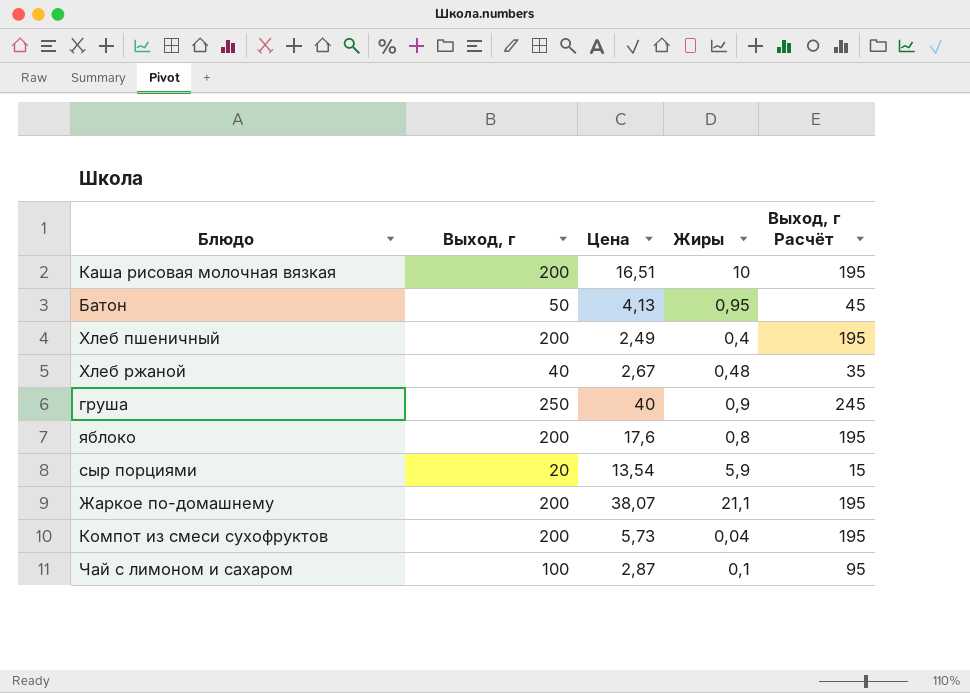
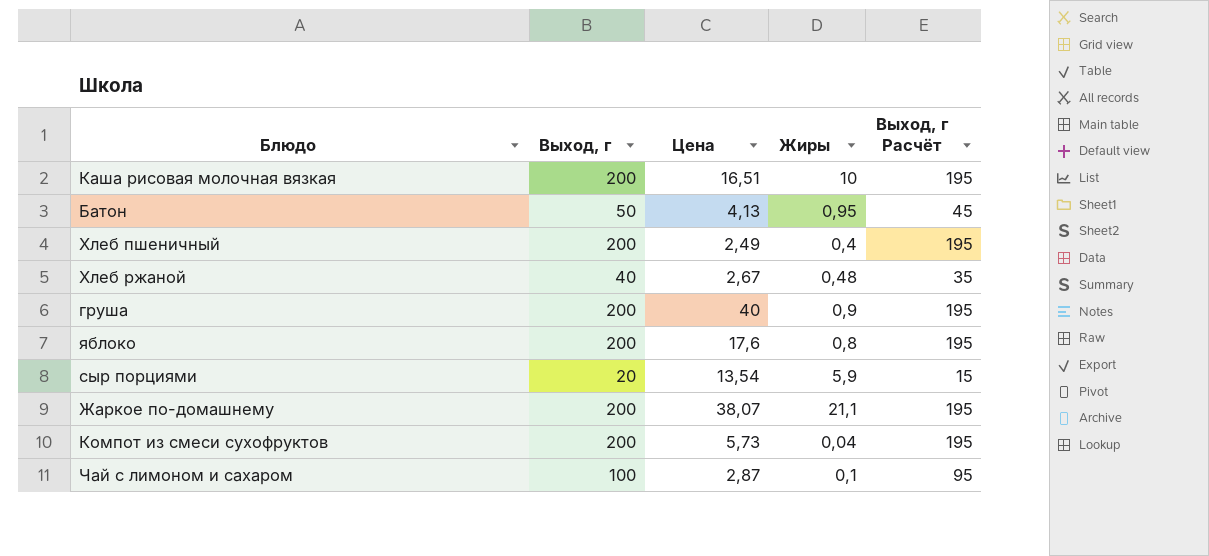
груша | Выход, г: 250 -> 200
груша | Выход, г Расчёт: 245 -> 195

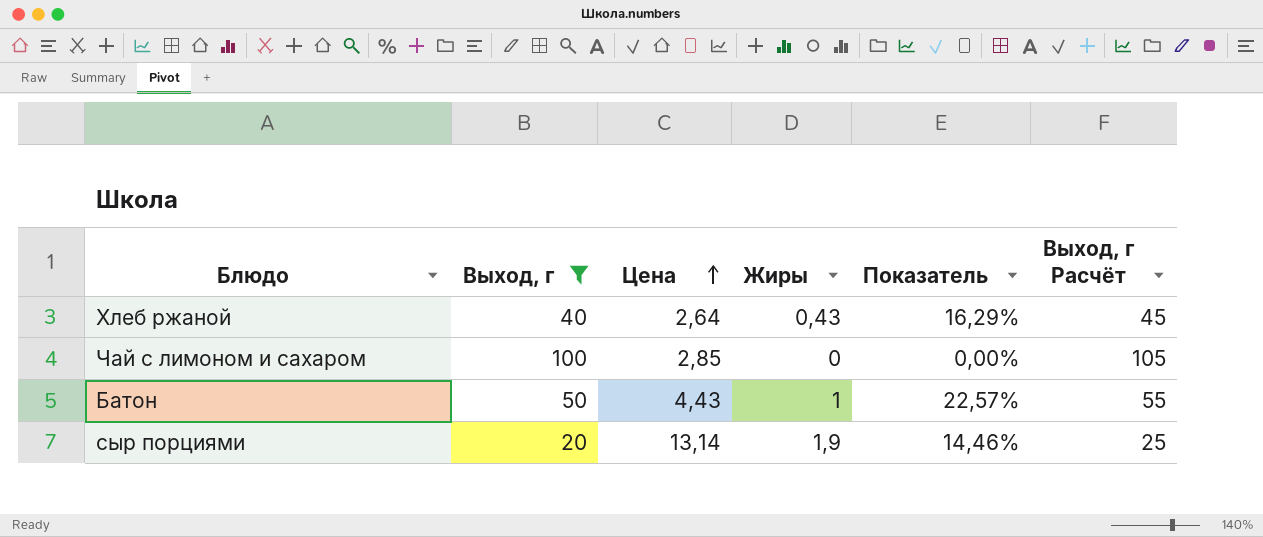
filter: none -> Выход, г != 200
row order: none -> Цена ascending
column Показатель | formula: none -> [Жиры] / [Цена]
column Выход, г Расчёт | formula: [Выход, г] - 5 -> [Выход, г] + 5
Хлеб ржаной | Цена: 2,67 -> 2,64
Хлеб ржаной | Жиры: 0,48 -> 0,43
Чай с лимоном и сахаром | Цена: 2,87 -> 2,85
Чай с лимоном и сахаром | Жиры: 0,1 -> 0
Батон | Цена: 4,13 -> 4,43
Батон | Жиры: 0,95 -> 1
сыр порциями | Цена: 13,54 -> 13,14
сыр порциями | Жиры: 5,9 -> 1,9

